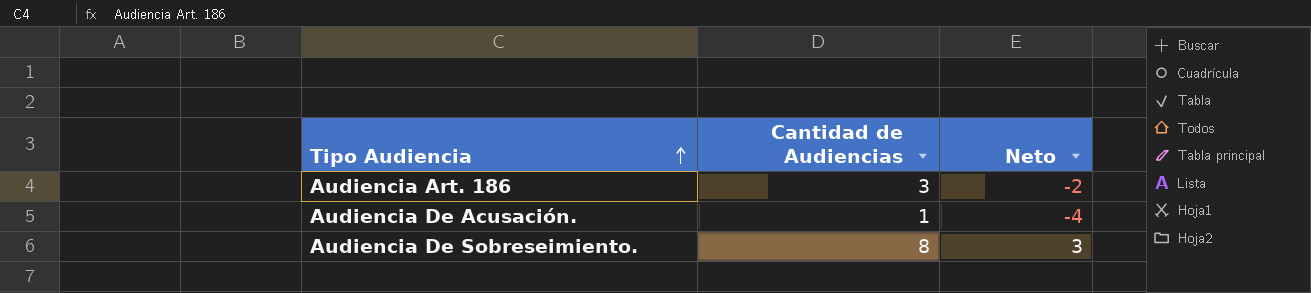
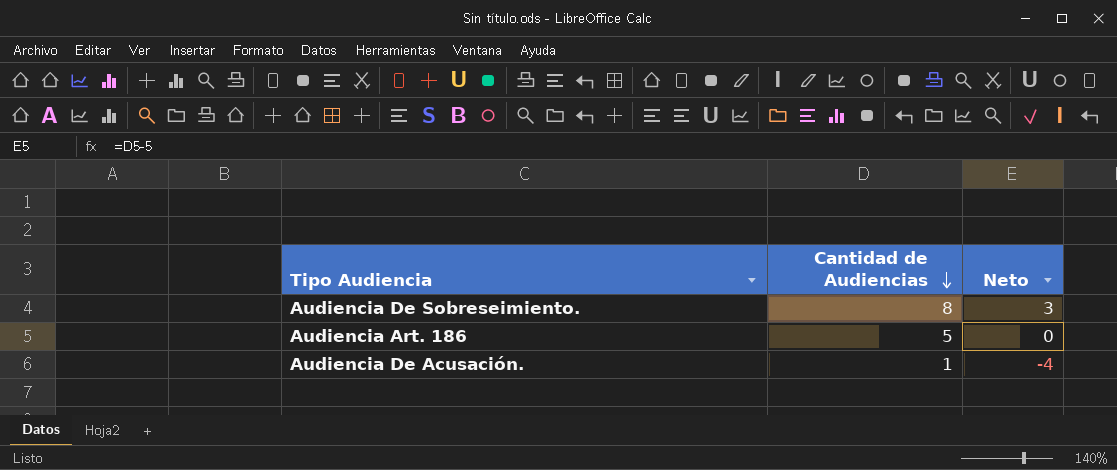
row order: Tipo Audiencia ascending -> Cantidad de Audiencias descending
Audiencia Art. 186 | Cantidad de Audiencias: 3 -> 5
Audiencia Art. 186 | Neto: -2 -> 0

